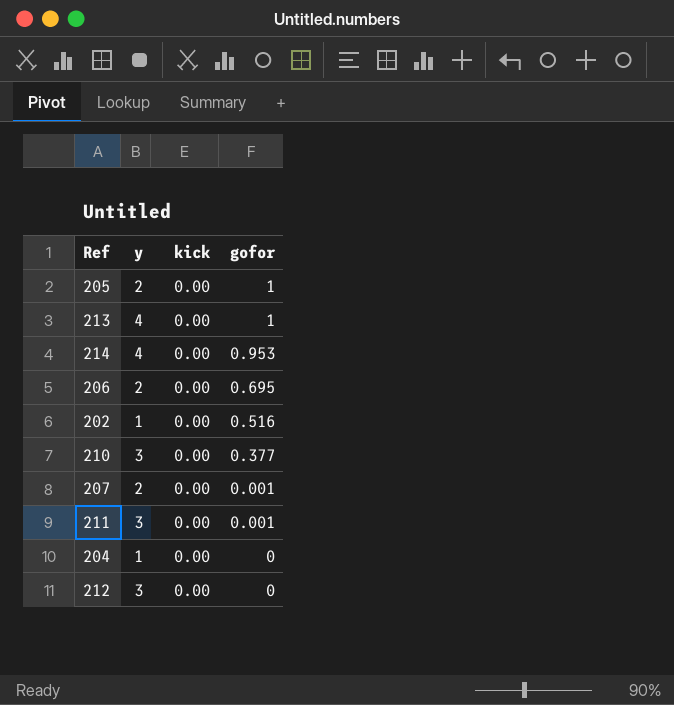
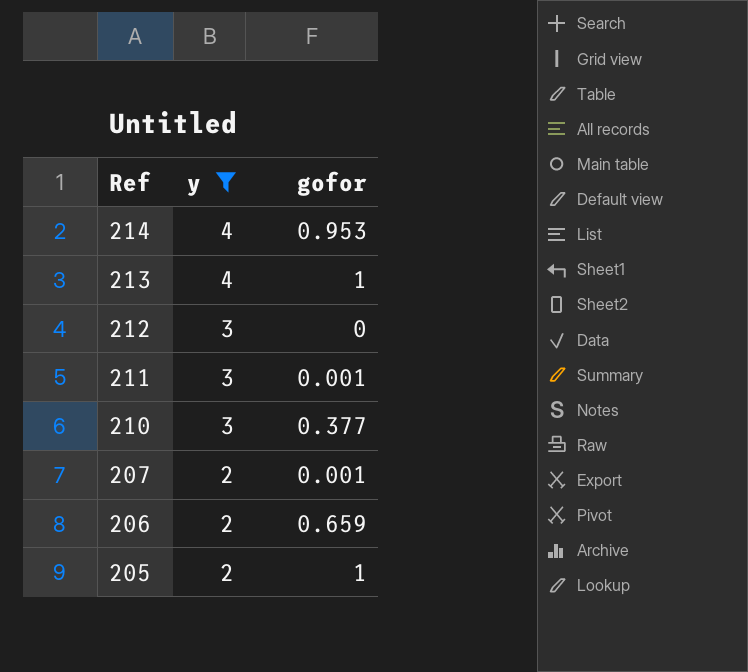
filter: none -> y != 1
row order: gofor descending -> Ref descending
column kick | position: 3 -> none
206 | gofor: 0.695 -> 0.659

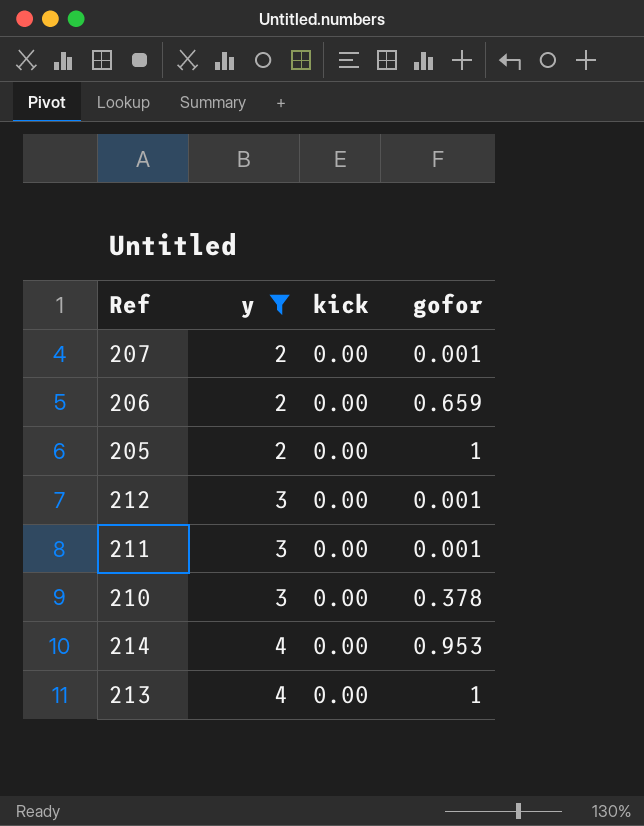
row order: Ref descending -> y ascending
column kick | position: none -> 3
212 | gofor: 0 -> 0.001
210 | gofor: 0.377 -> 0.378

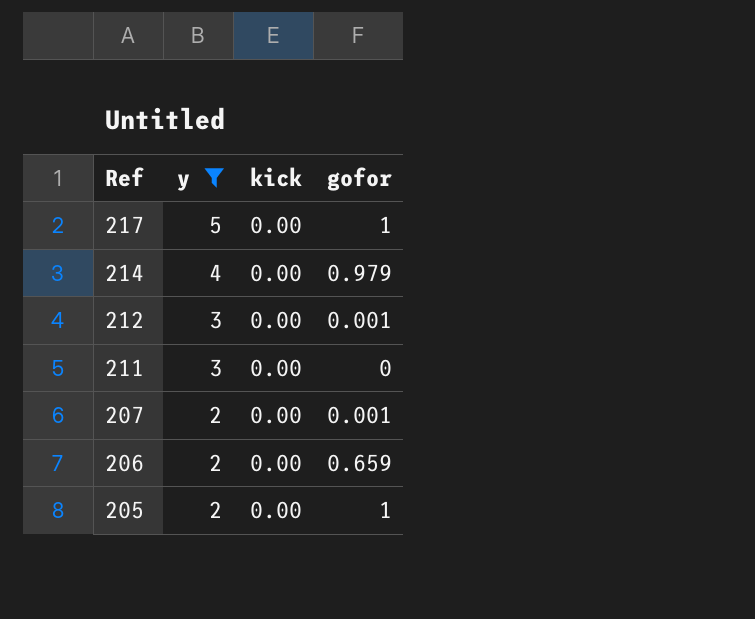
row order: y ascending -> Ref descending
row 210: 3 | 0.00 | 0.378 -> none
row 213: 4 | 0.00 | 1 -> none
row 217: none -> 5 | 0.00 | 1
214 | gofor: 0.953 -> 0.979
211 | gofor: 0.001 -> 0

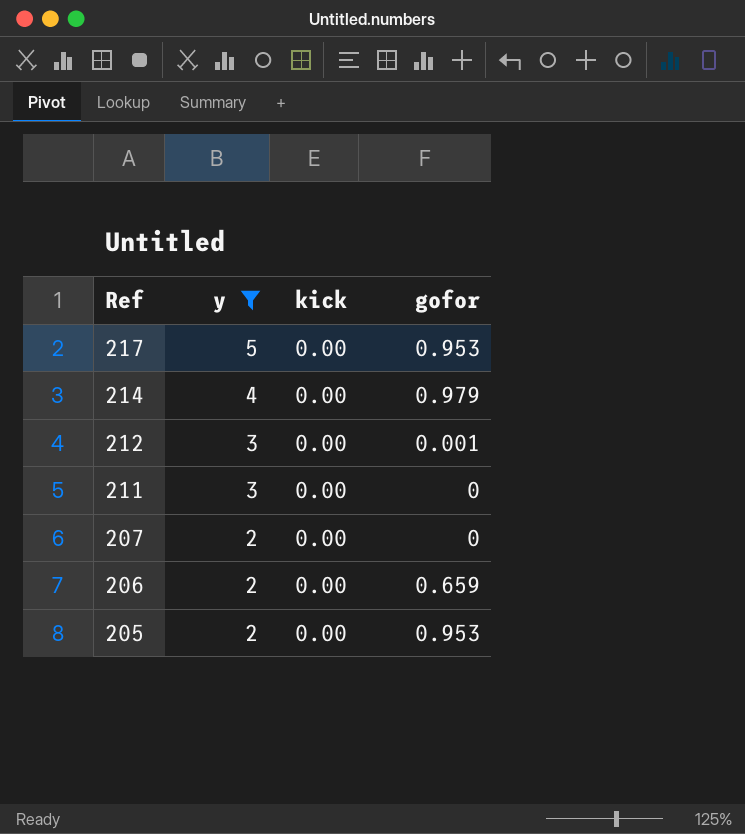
217 | gofor: 1 -> 0.953
207 | gofor: 0.001 -> 0
205 | gofor: 1 -> 0.953

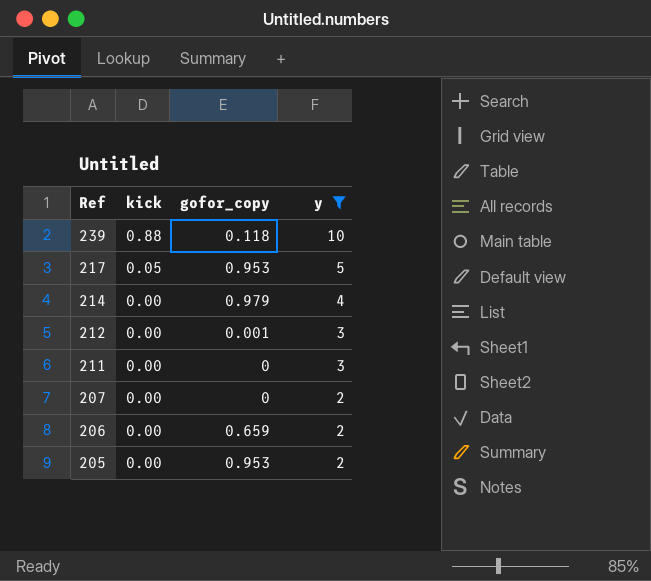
column name: gofor -> gofor_copy
column y | position: 2 -> 4
row 239: none -> 0.88 | 0.118 | 10
217 | kick: 0.00 -> 0.05

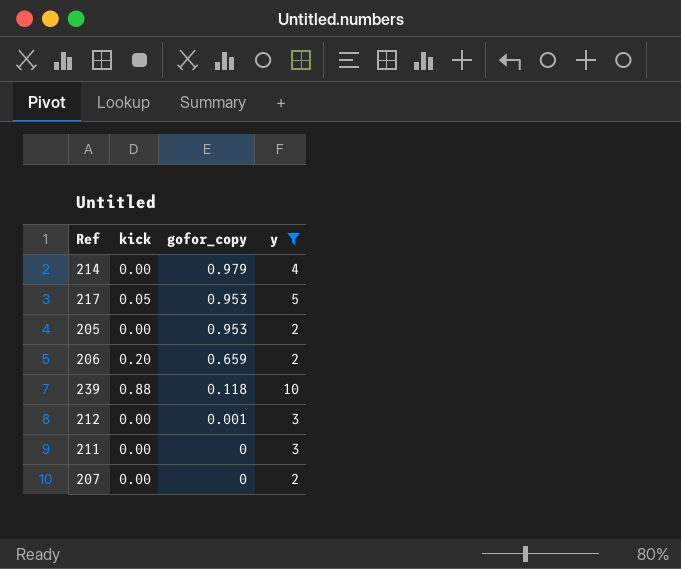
row order: Ref descending -> gofor_copy descending
206 | kick: 0.00 -> 0.20

